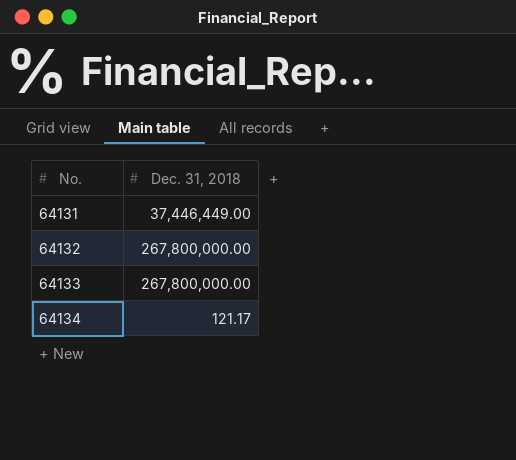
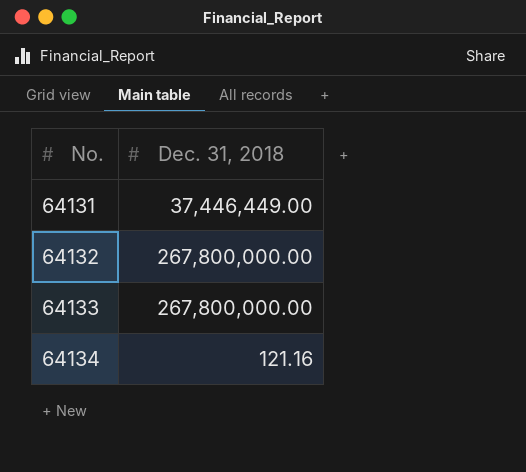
64134 | Dec. 31, 2018: 121.17 -> 121.16

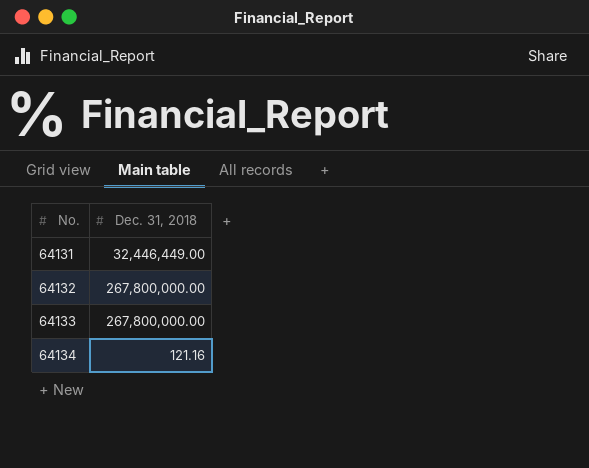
64131 | Dec. 31, 2018: 37,446,449.00 -> 32,446,449.00

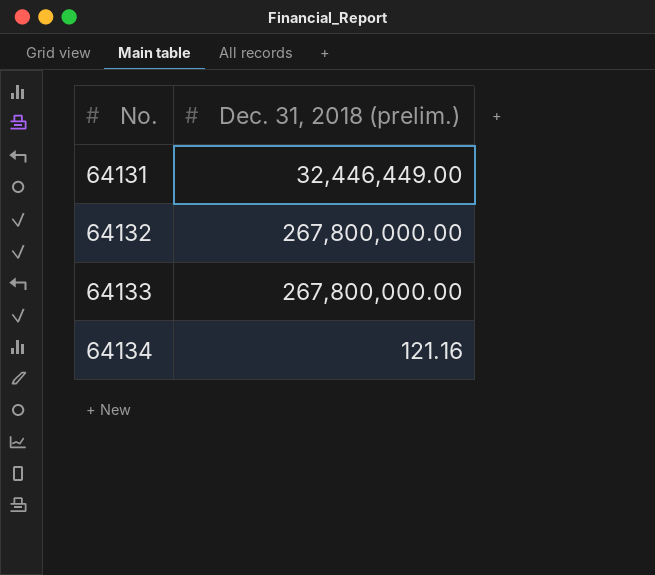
column name: Dec. 31, 2018 -> Dec. 31, 2018 (prelim.)

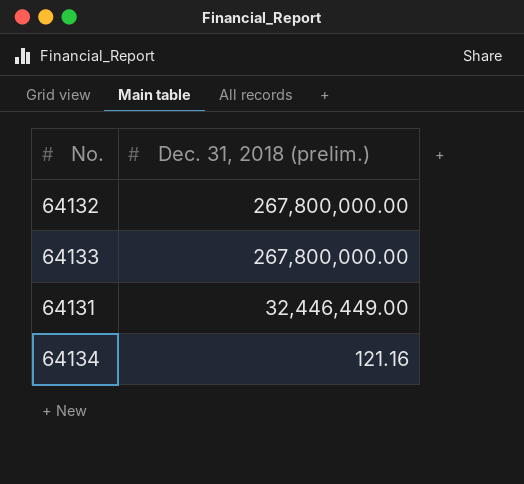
row order: No. ascending -> Dec. 31, 2018 (prelim.) descending

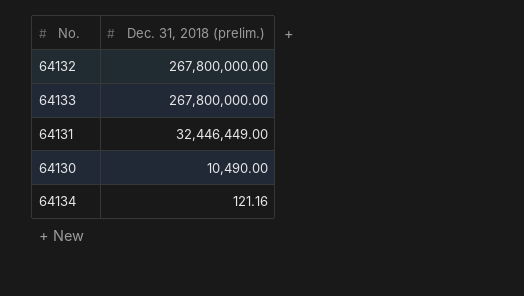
row 64130: none -> 10,490.00

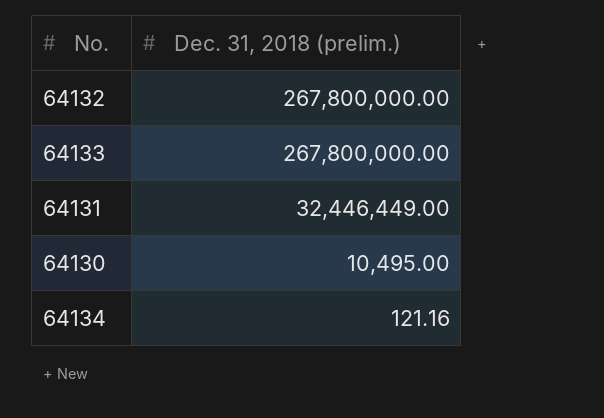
64130 | Dec. 31, 2018 (prelim.): 10,490.00 -> 10,495.00

